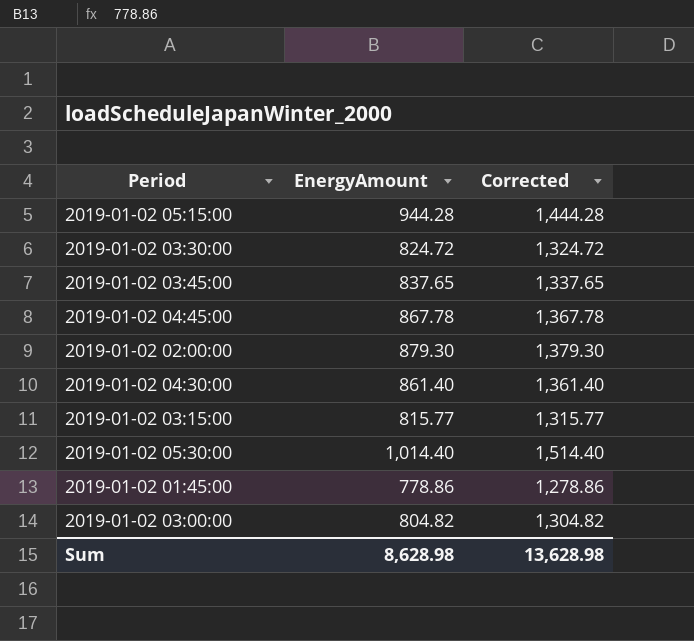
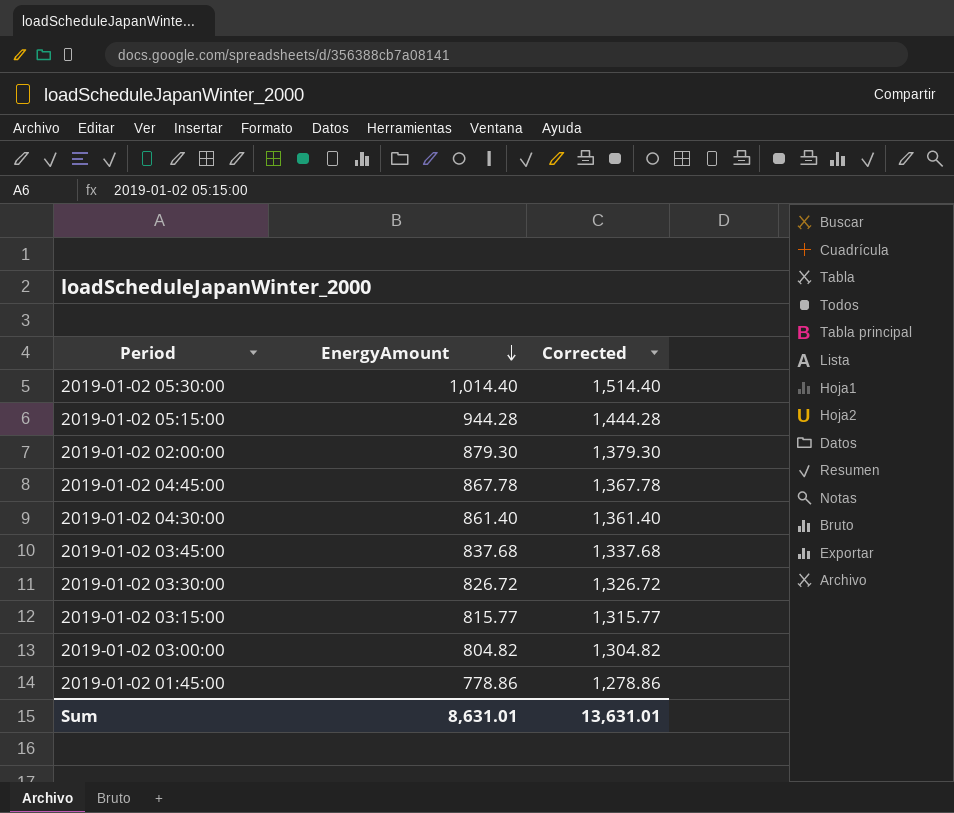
row order: none -> EnergyAmount descending
2019-01-02 03:45:00 | EnergyAmount: 837.65 -> 837.68
2019-01-02 03:45:00 | Corrected: 1,337.65 -> 1,337.68
2019-01-02 03:30:00 | EnergyAmount: 824.72 -> 826.72
2019-01-02 03:30:00 | Corrected: 1,324.72 -> 1,326.72
Sum | EnergyAmount: 8,628.98 -> 8,631.01
Sum | Corrected: 13,628.98 -> 13,631.01

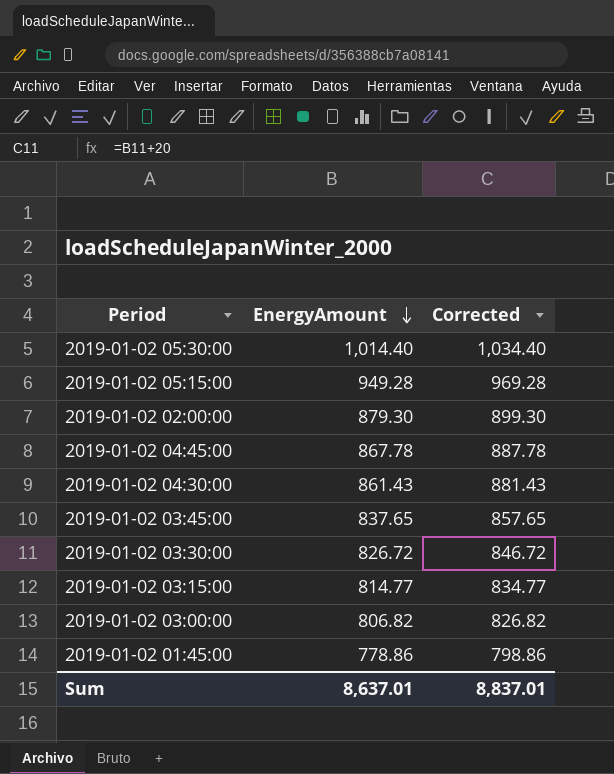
column Corrected | formula: [EnergyAmount] + 500 -> [EnergyAmount] + 20
2019-01-02 05:15:00 | EnergyAmount: 944.28 -> 949.28
2019-01-02 04:30:00 | EnergyAmount: 861.40 -> 861.43
2019-01-02 03:45:00 | EnergyAmount: 837.68 -> 837.65
2019-01-02 03:15:00 | EnergyAmount: 815.77 -> 814.77
2019-01-02 03:00:00 | EnergyAmount: 804.82 -> 806.82
Sum | EnergyAmount: 8,631.01 -> 8,637.01
Sum | Corrected: 13,631.01 -> 8,837.01

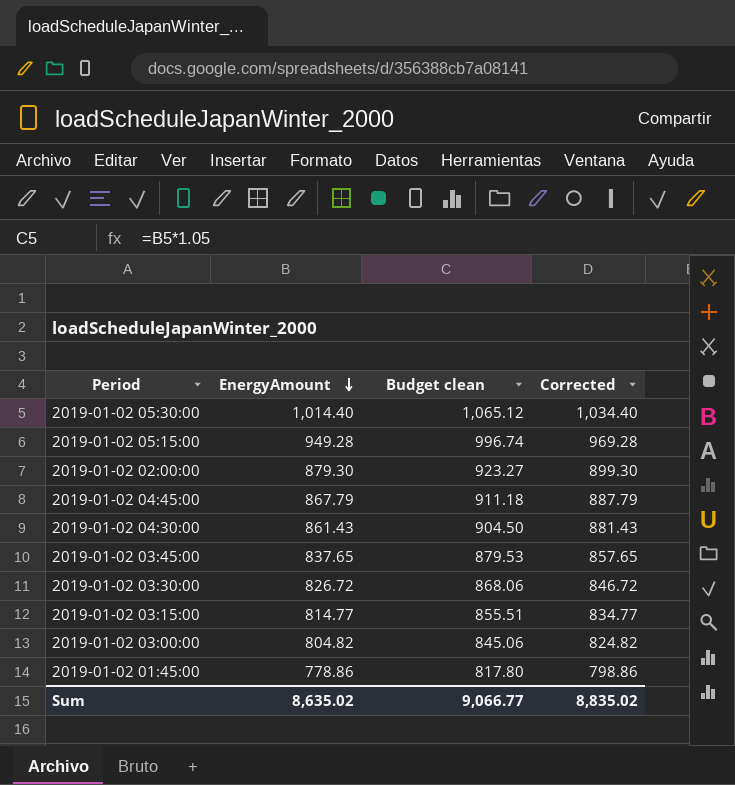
column Budget clean | formula: none -> [EnergyAmount] * 1.05
2019-01-02 04:45:00 | EnergyAmount: 867.78 -> 867.79
2019-01-02 04:45:00 | Corrected: 887.78 -> 887.79
2019-01-02 03:00:00 | EnergyAmount: 806.82 -> 804.82
2019-01-02 03:00:00 | Corrected: 826.82 -> 824.82
Sum | EnergyAmount: 8,637.01 -> 8,635.02
Sum | Corrected: 8,837.01 -> 8,835.02

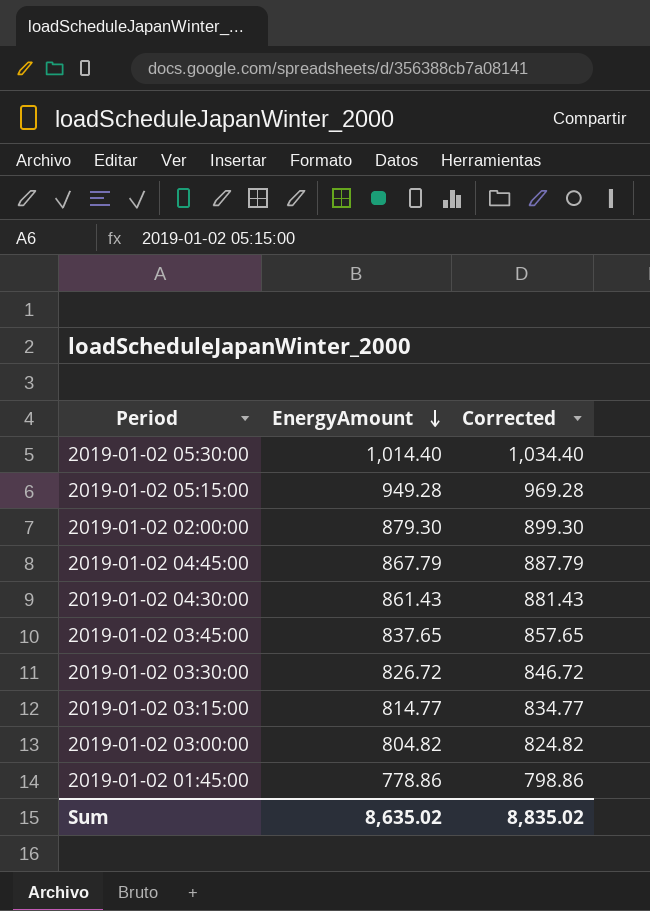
column Budget clean | formula: [EnergyAmount] * 1.05 -> none

